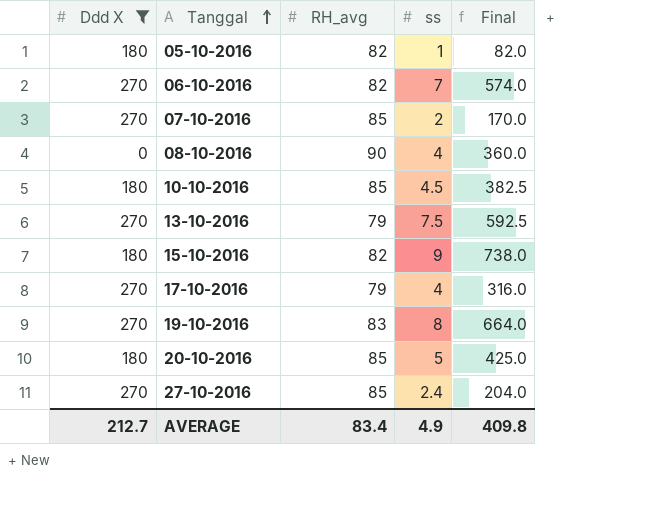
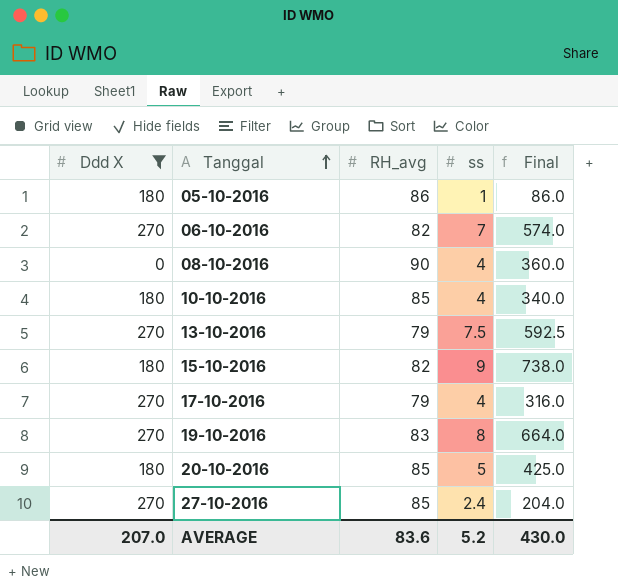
row 07-10-2016: 270 | 85 | 2 | 170.0 -> none
05-10-2016 | RH_avg: 82 -> 86
05-10-2016 | Final: 82.0 -> 86.0
10-10-2016 | ss: 4.5 -> 4
10-10-2016 | Final: 382.5 -> 340.0
AVERAGE | Ddd X: 212.7 -> 207.0
AVERAGE | RH_avg: 83.4 -> 83.6
AVERAGE | ss: 4.9 -> 5.2
AVERAGE | Final: 409.8 -> 430.0

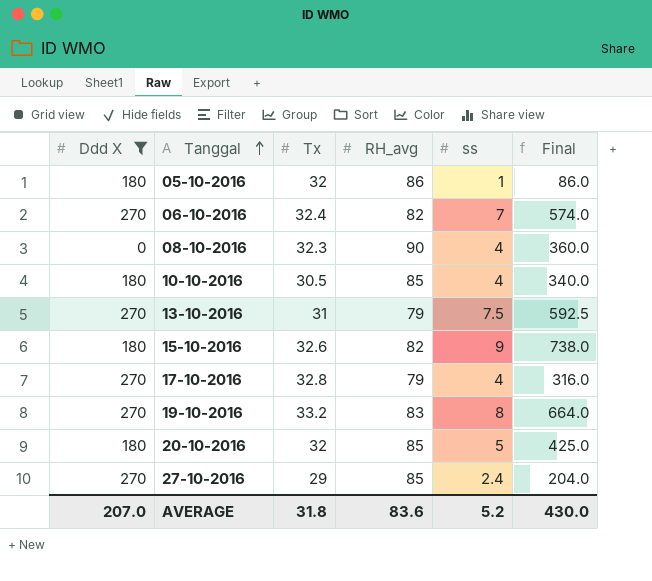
column Tx | position: none -> 3

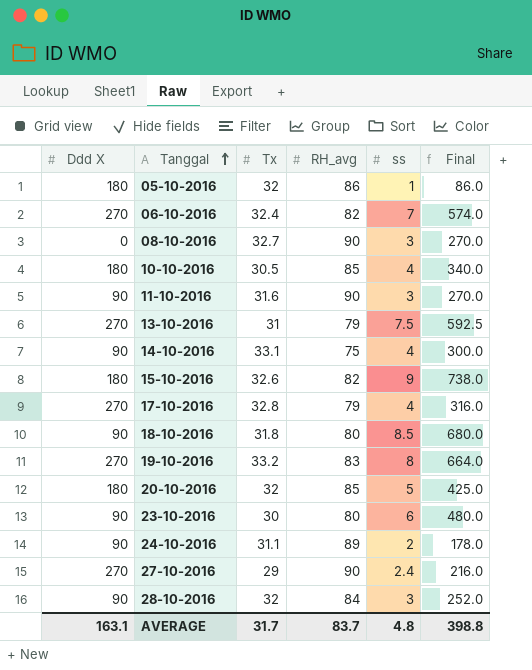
filter: Ddd X != 90 -> none
08-10-2016 | Tx: 32.3 -> 32.7
08-10-2016 | ss: 4 -> 3
08-10-2016 | Final: 360.0 -> 270.0
27-10-2016 | RH_avg: 85 -> 90
27-10-2016 | Final: 204.0 -> 216.0
AVERAGE | Ddd X: 207.0 -> 163.1
AVERAGE | Tx: 31.8 -> 31.7
AVERAGE | RH_avg: 83.6 -> 83.7
AVERAGE | ss: 5.2 -> 4.8
AVERAGE | Final: 430.0 -> 398.8

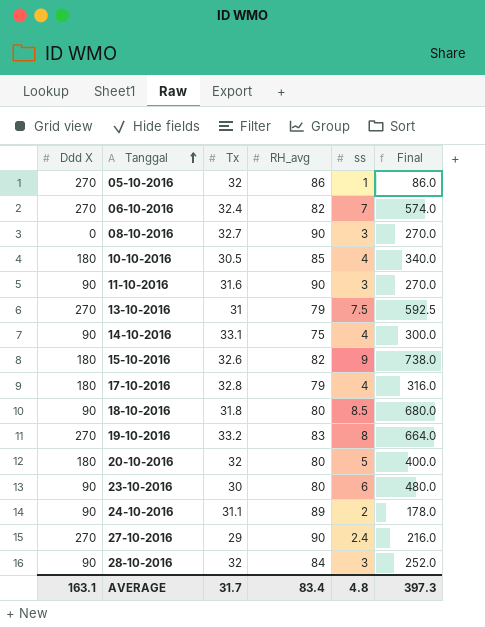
05-10-2016 | Ddd X: 180 -> 270
17-10-2016 | Ddd X: 270 -> 180
20-10-2016 | RH_avg: 85 -> 80
20-10-2016 | Final: 425.0 -> 400.0
AVERAGE | RH_avg: 83.7 -> 83.4
AVERAGE | Final: 398.8 -> 397.3

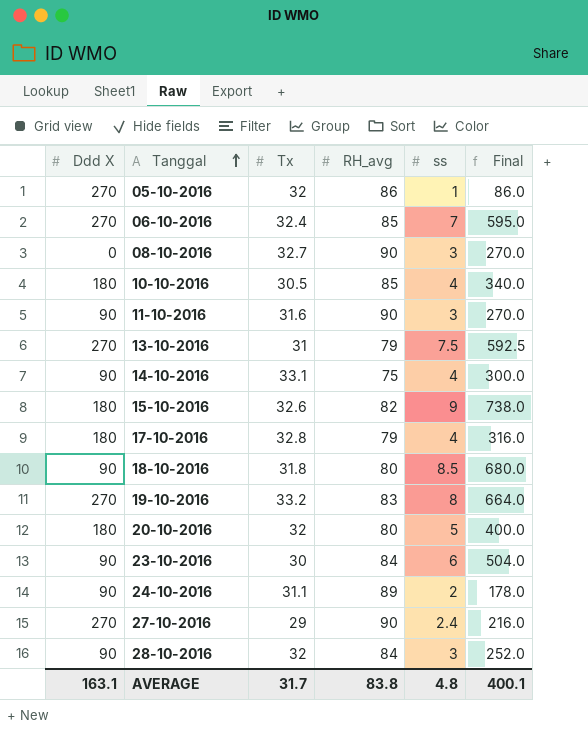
06-10-2016 | RH_avg: 82 -> 85
06-10-2016 | Final: 574.0 -> 595.0
23-10-2016 | RH_avg: 80 -> 84
23-10-2016 | Final: 480.0 -> 504.0
AVERAGE | RH_avg: 83.4 -> 83.8
AVERAGE | Final: 397.3 -> 400.1

